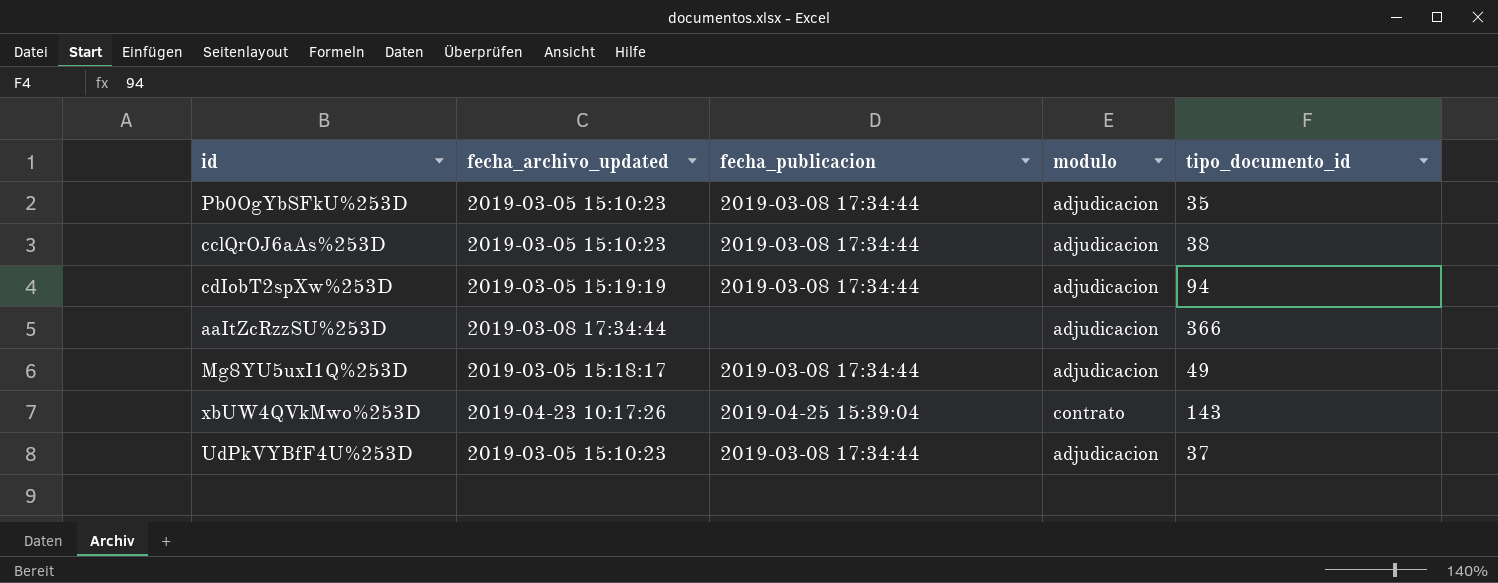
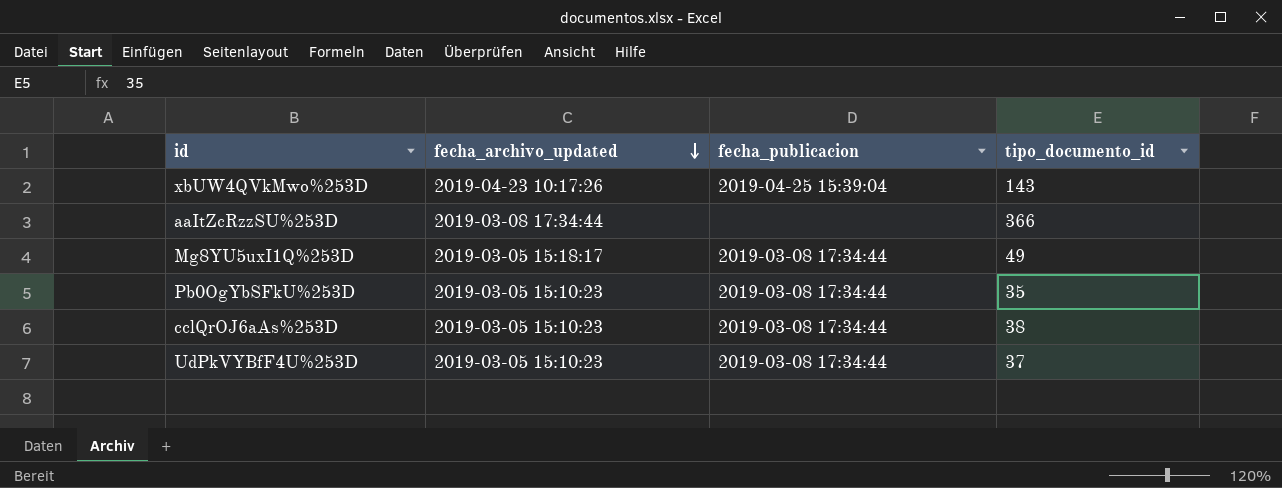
row order: none -> fecha_archivo_updated descending
column modulo | position: 4 -> none
row cdIobT2spXw%253D: 2019-03-05 15:19:19 | 2019-03-08 17:34:44 | adjudicacion | 94 -> none

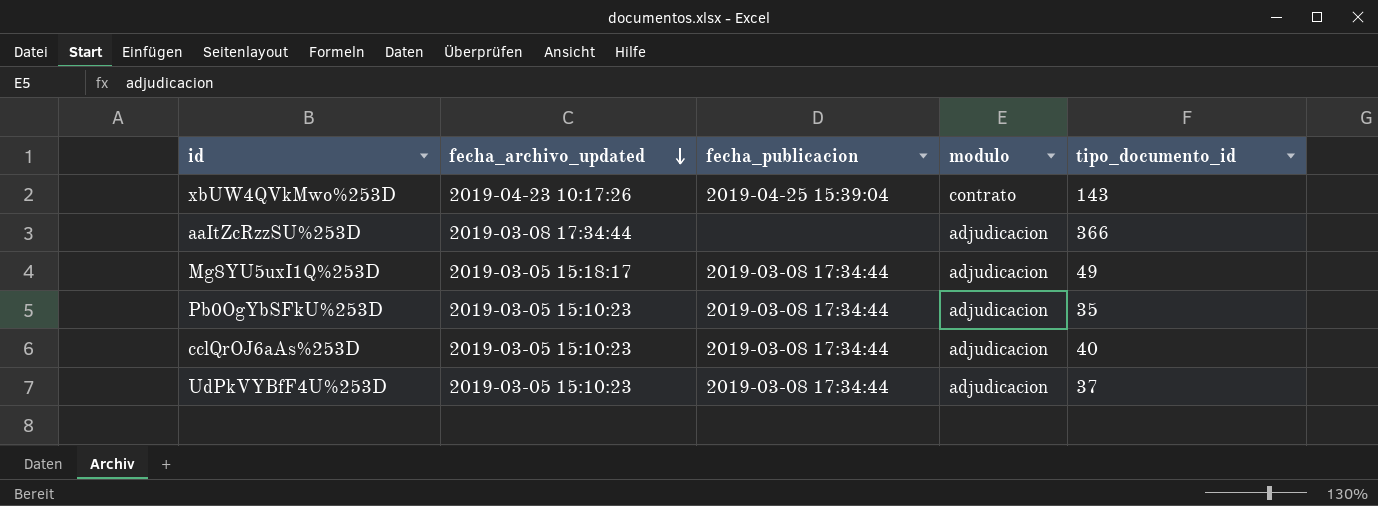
column modulo | position: none -> 4
cclQrOJ6aAs%253D | tipo_documento_id: 38 -> 40

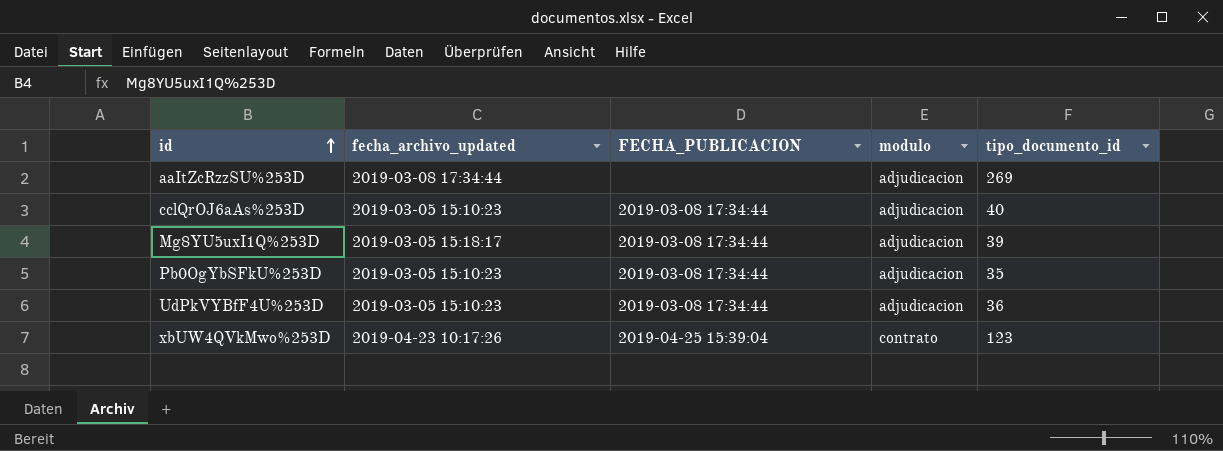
row order: fecha_archivo_updated descending -> id ascending
column name: fecha_publicacion -> FECHA_PUBLICACION
aaItZcRzzSU%253D | tipo_documento_id: 366 -> 269
Mg8YU5uxI1Q%253D | tipo_documento_id: 49 -> 39
UdPkVYBfF4U%253D | tipo_documento_id: 37 -> 36
xbUW4QVkMwo%253D | tipo_documento_id: 143 -> 123

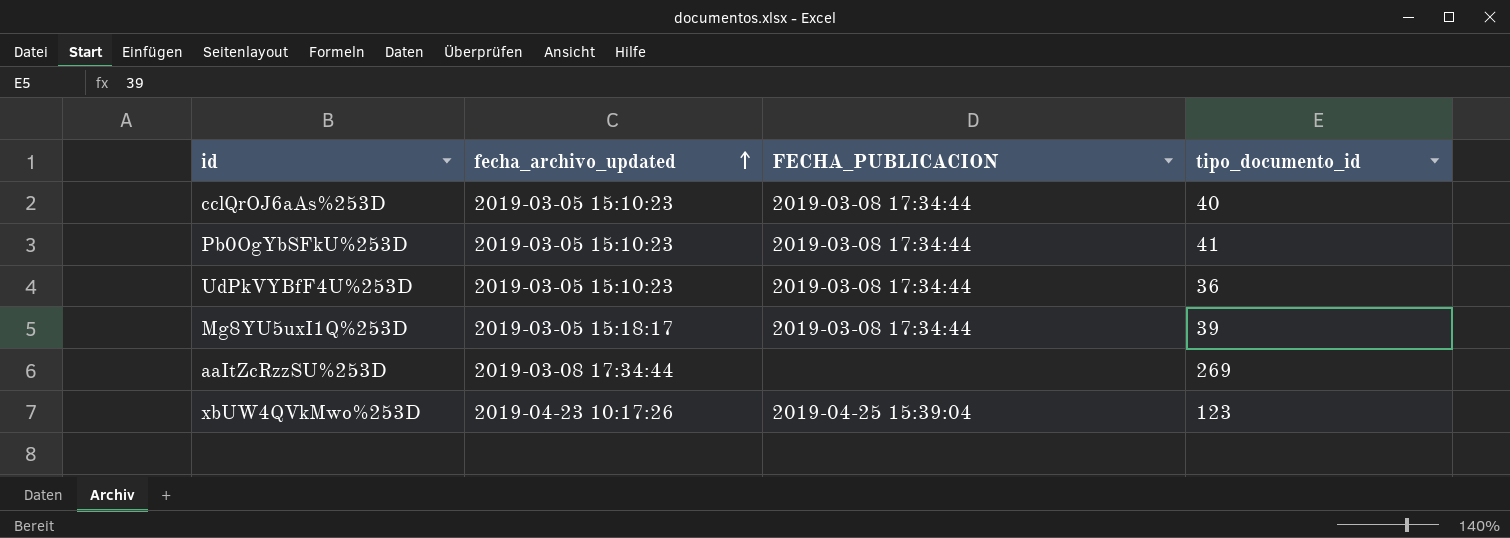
row order: id ascending -> fecha_archivo_updated ascending
column modulo | position: 4 -> none
Pb0OgYbSFkU%253D | tipo_documento_id: 35 -> 41

